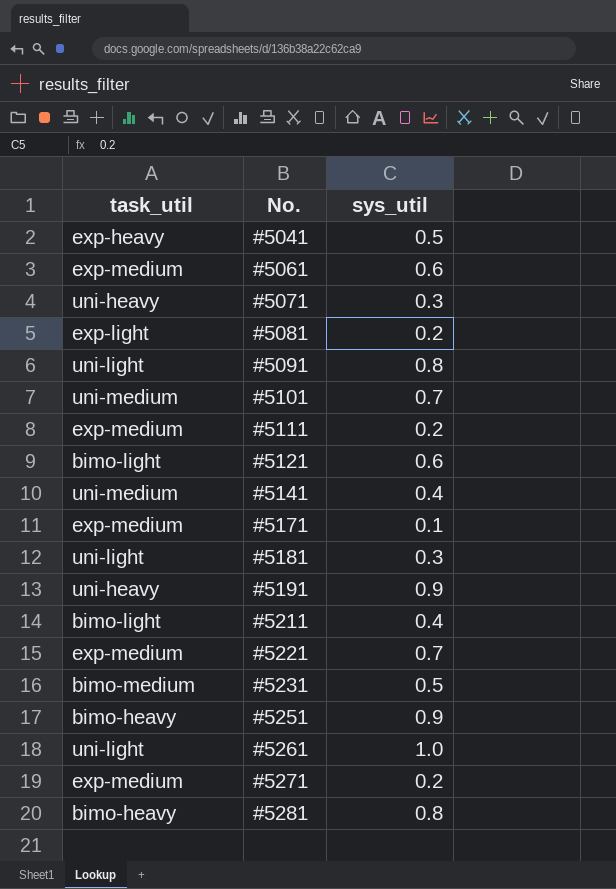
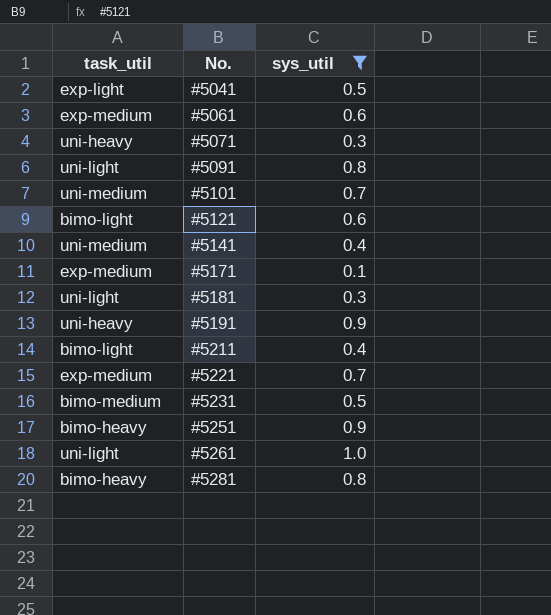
filter: none -> sys_util != 0.2
#5041 | task_util: exp-heavy -> exp-light

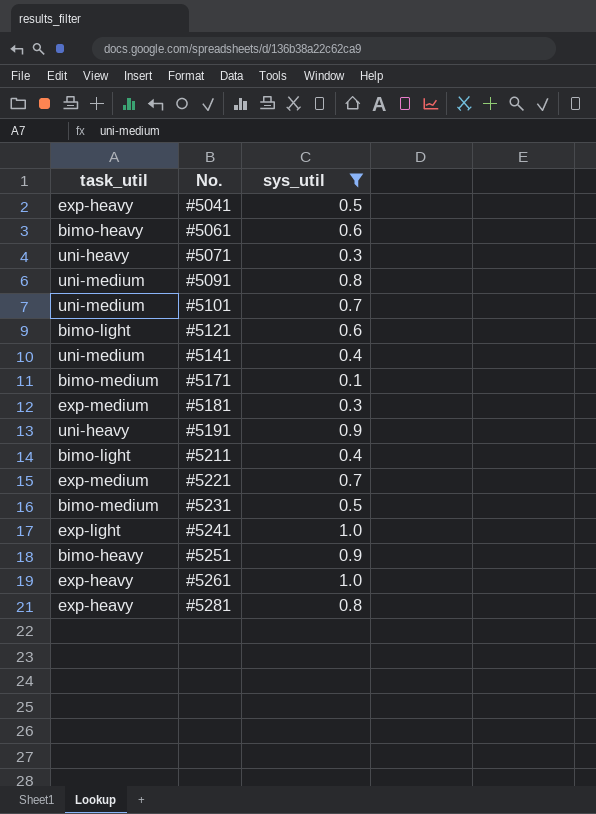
#5041 | task_util: exp-light -> exp-heavy
#5061 | task_util: exp-medium -> bimo-heavy
#5091 | task_util: uni-light -> uni-medium
#5171 | task_util: exp-medium -> bimo-medium
#5181 | task_util: uni-light -> exp-medium
row #5241: none -> exp-light | 1.0
#5261 | task_util: uni-light -> exp-heavy
#5281 | task_util: bimo-heavy -> exp-heavy

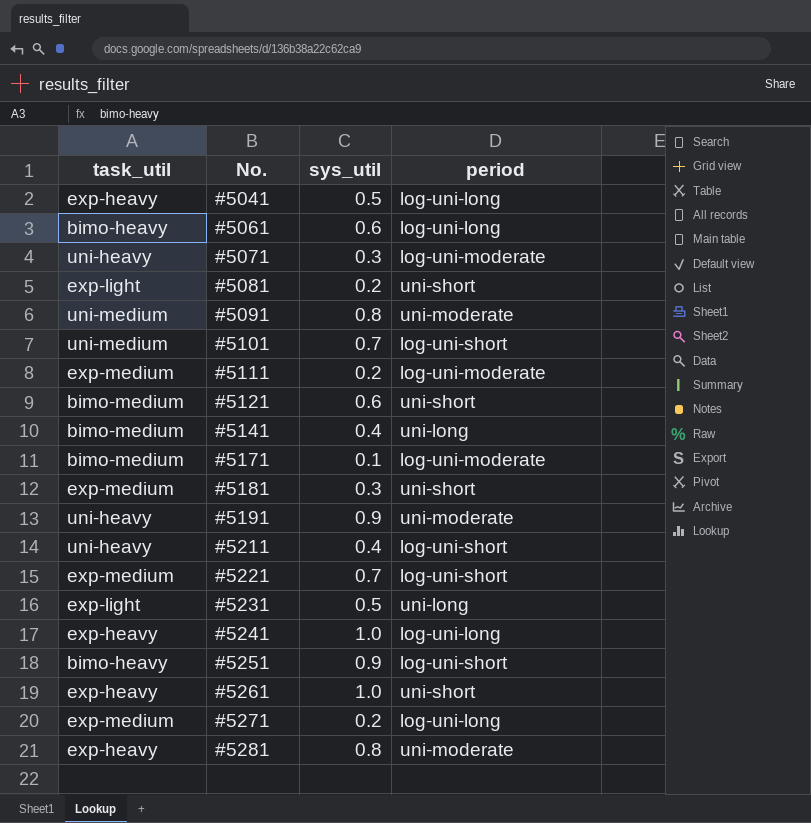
filter: sys_util != 0.2 -> none
column period | position: none -> 4
#5121 | task_util: bimo-light -> bimo-medium
#5141 | task_util: uni-medium -> bimo-medium
#5211 | task_util: bimo-light -> uni-heavy
#5231 | task_util: bimo-medium -> exp-light
#5241 | task_util: exp-light -> exp-heavy

